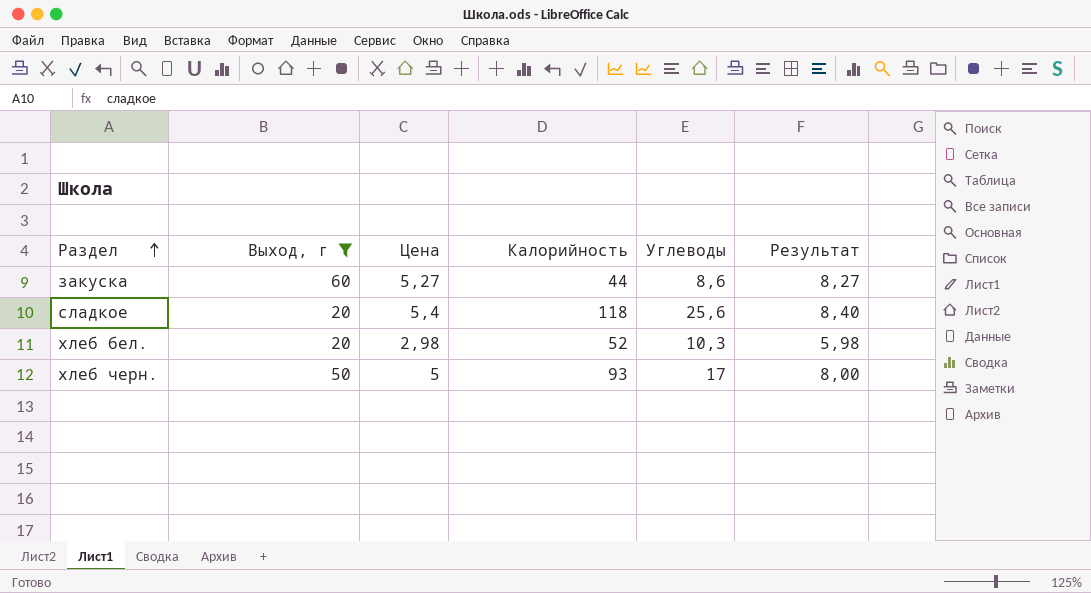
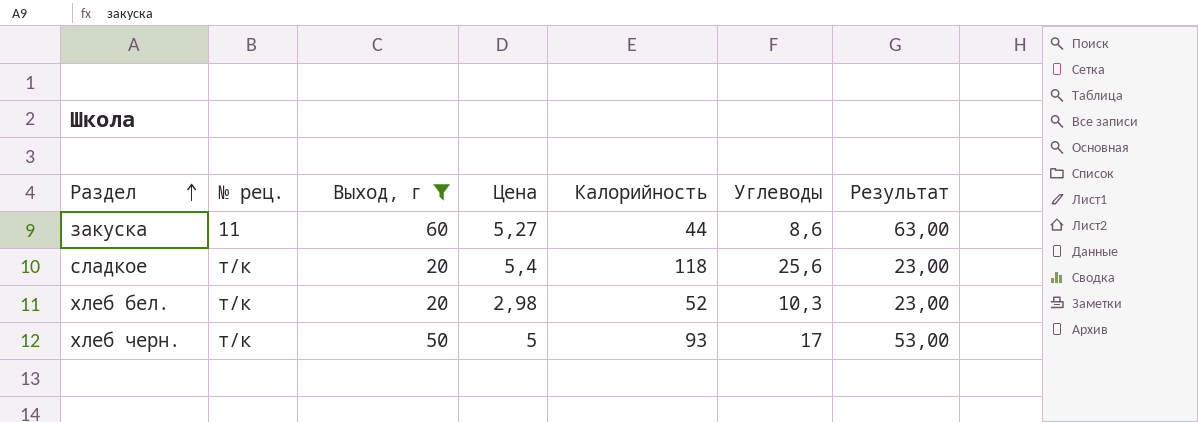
column № рец. | position: none -> 2
column Результат | formula: [Цена] + 3 -> [Выход, г] + 3

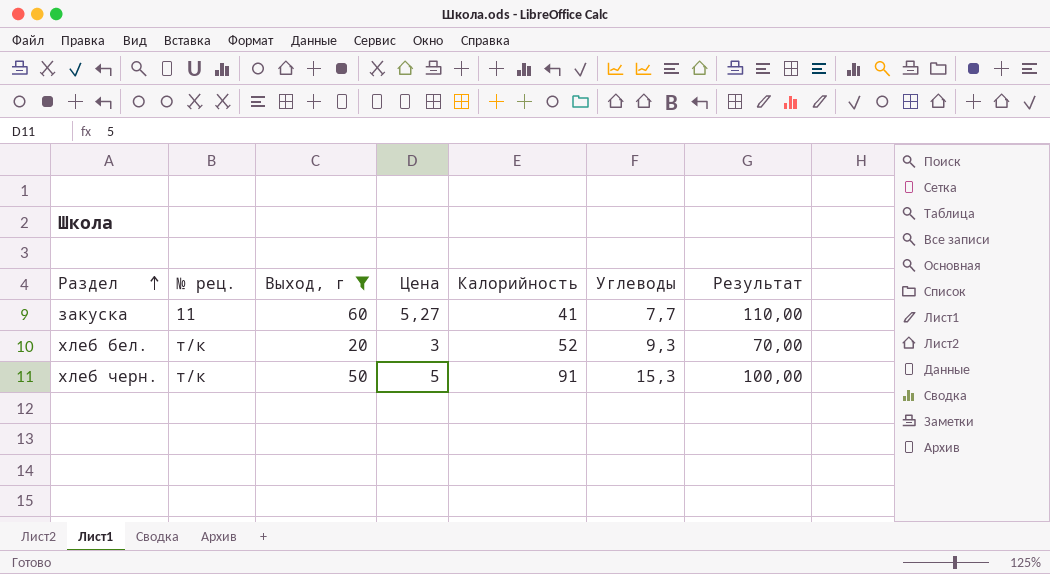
column Результат | formula: [Выход, г] + 3 -> [Выход, г] + 50
row сладкое: т/к | 20 | 5,4 | 118 | 25,6 | 23,00 -> none
закуска | Калорийность: 44 -> 41
закуска | Углеводы: 8,6 -> 7,7
хлеб бел. | Цена: 2,98 -> 3
хлеб бел. | Углеводы: 10,3 -> 9,3
хлеб черн. | Калорийность: 93 -> 91
хлеб черн. | Углеводы: 17 -> 15,3

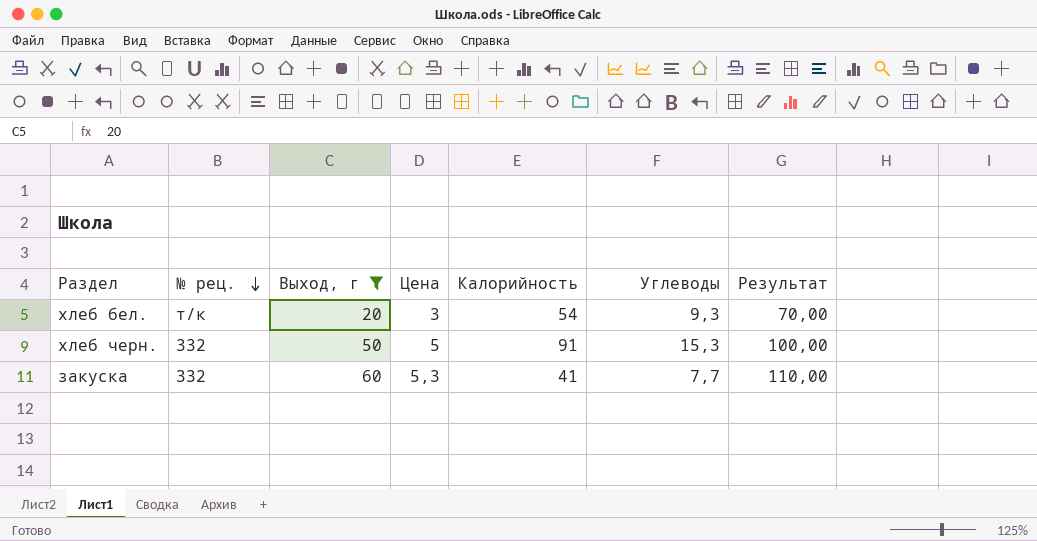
row order: Раздел ascending -> № рец. descending
хлеб бел. | Калорийность: 52 -> 54
хлеб черн. | № рец.: т/к -> 332
закуска | № рец.: 11 -> 332
закуска | Цена: 5,27 -> 5,3

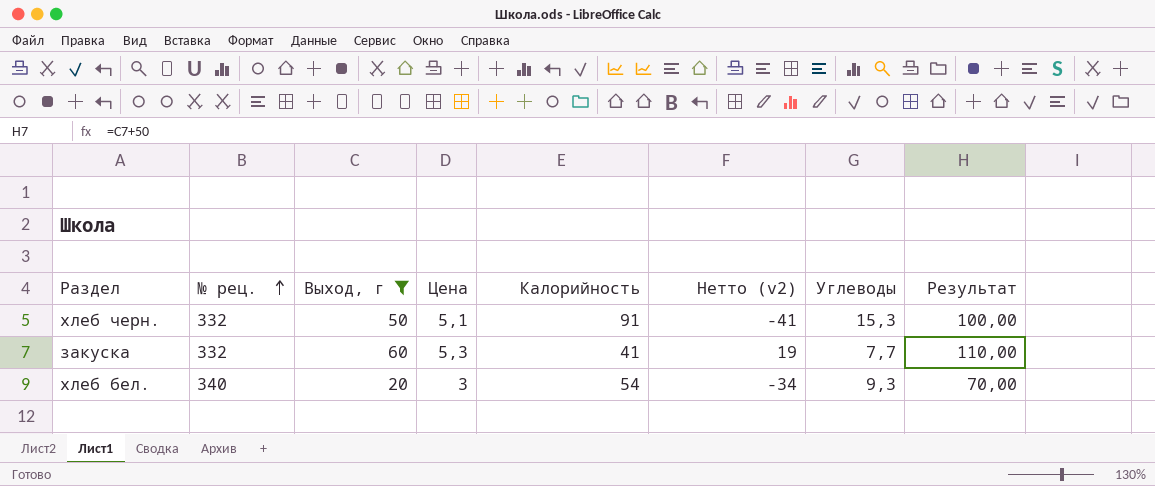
row order: № рец. descending -> № рец. ascending
column Нетто (v2) | formula: none -> [Выход, г] - [Калорийность]
хлеб черн. | Цена: 5 -> 5,1
хлеб бел. | № рец.: т/к -> 340

